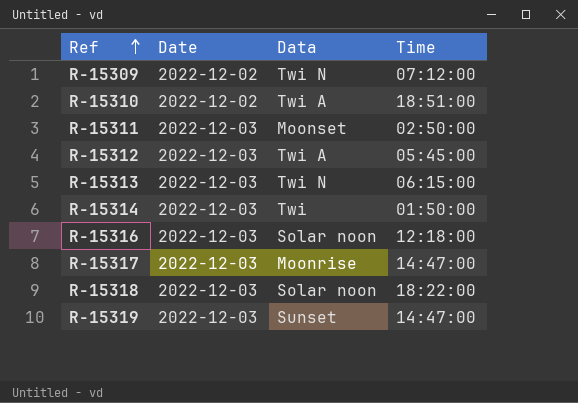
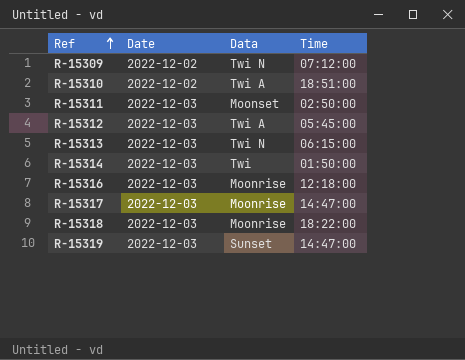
R-15316 | Data: Solar noon -> Moonrise
R-15318 | Data: Solar noon -> Moonrise

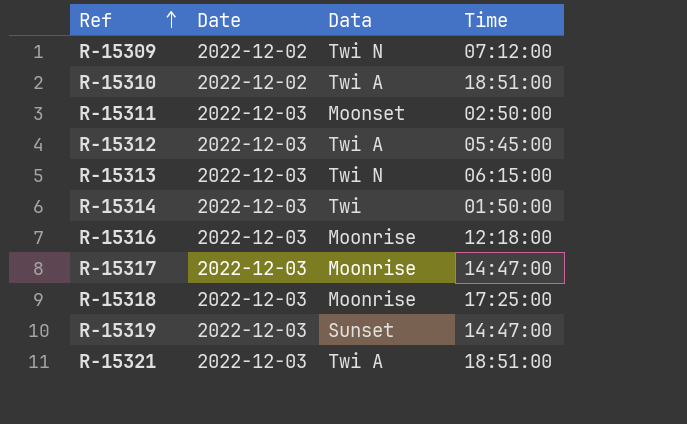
R-15318 | Time: 18:22:00 -> 17:25:00
row R-15321: none -> 2022-12-03 | Twi A | 18:51:00

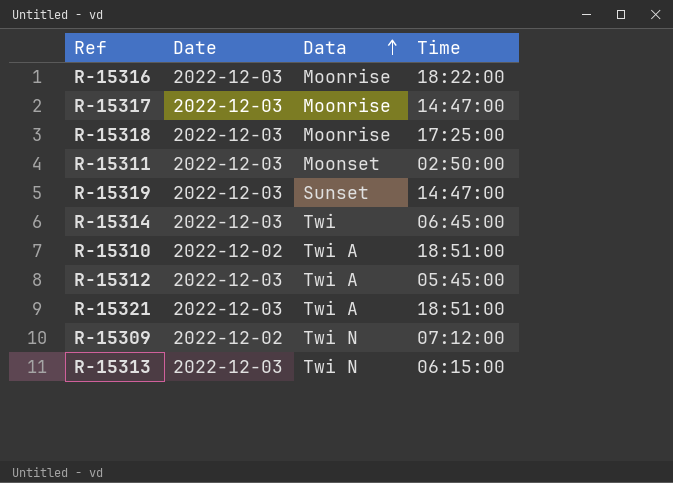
row order: Ref ascending -> Data ascending
R-15316 | Time: 12:18:00 -> 18:22:00
R-15314 | Time: 01:50:00 -> 06:45:00

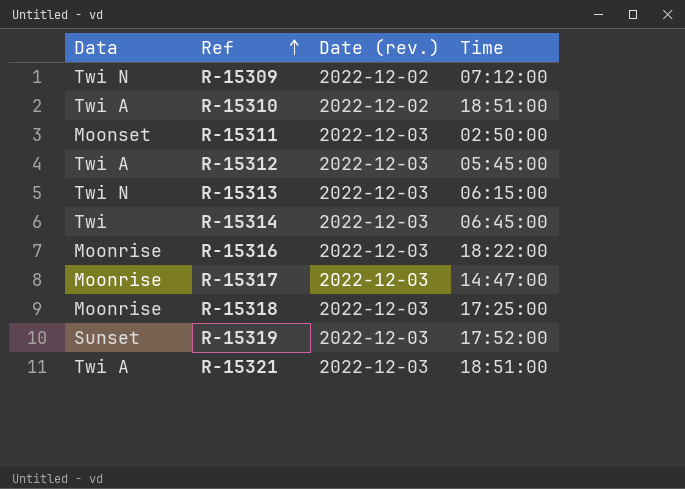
row order: Data ascending -> Ref ascending
column Data | position: 3 -> 1
column name: Date -> Date (rev.)
R-15319 | Time: 14:47:00 -> 17:52:00

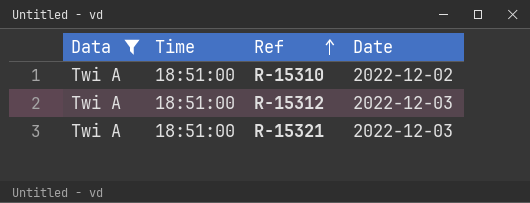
filter: none -> Data = Twi A
column Time | position: 4 -> 2
column name: Date (rev.) -> Date
R-15312 | Time: 05:45:00 -> 18:51:00

